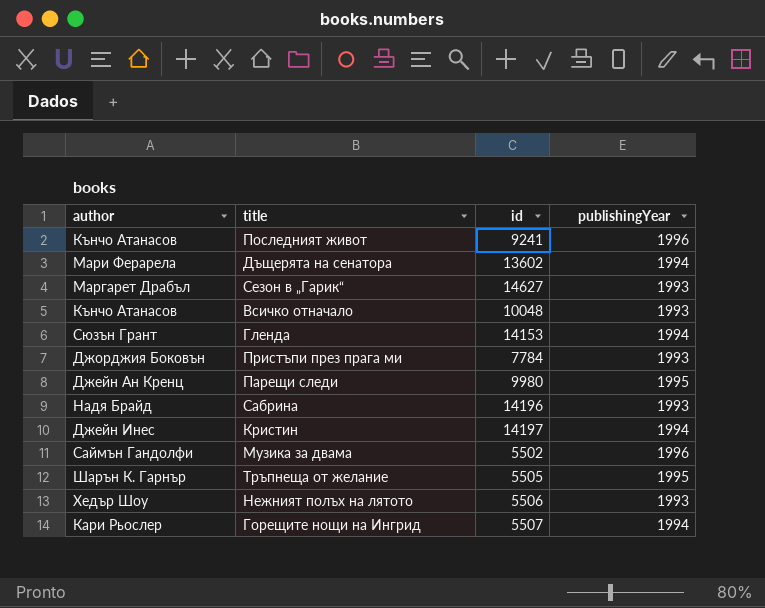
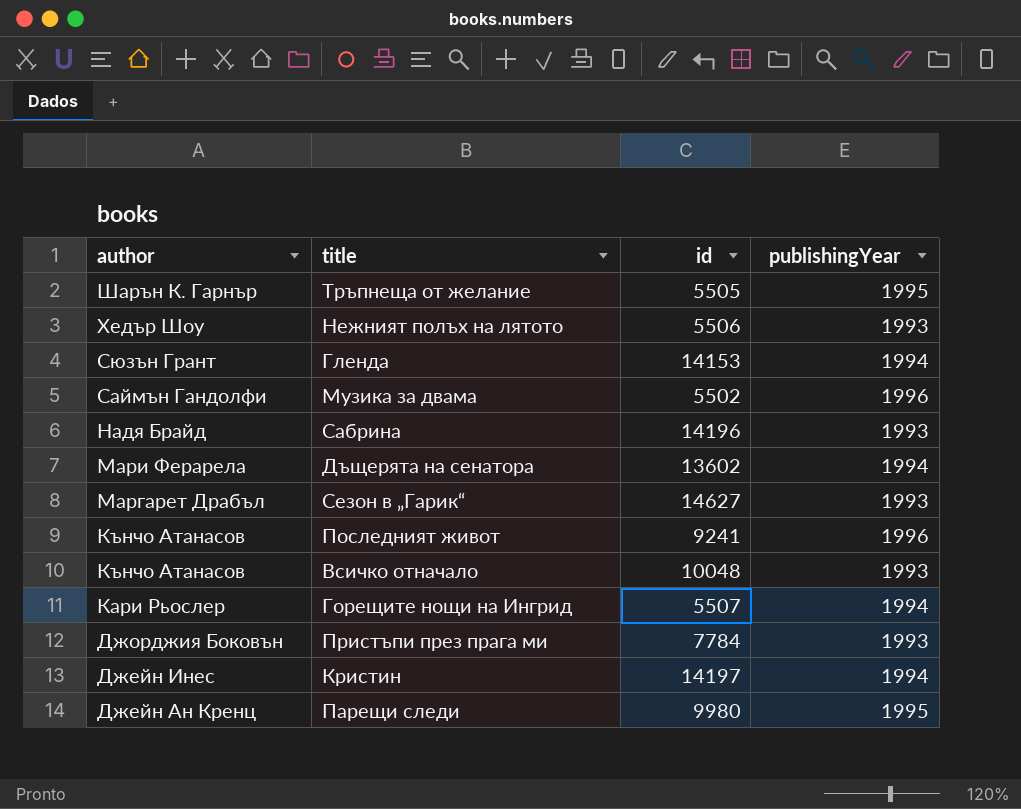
row order: none -> author descending

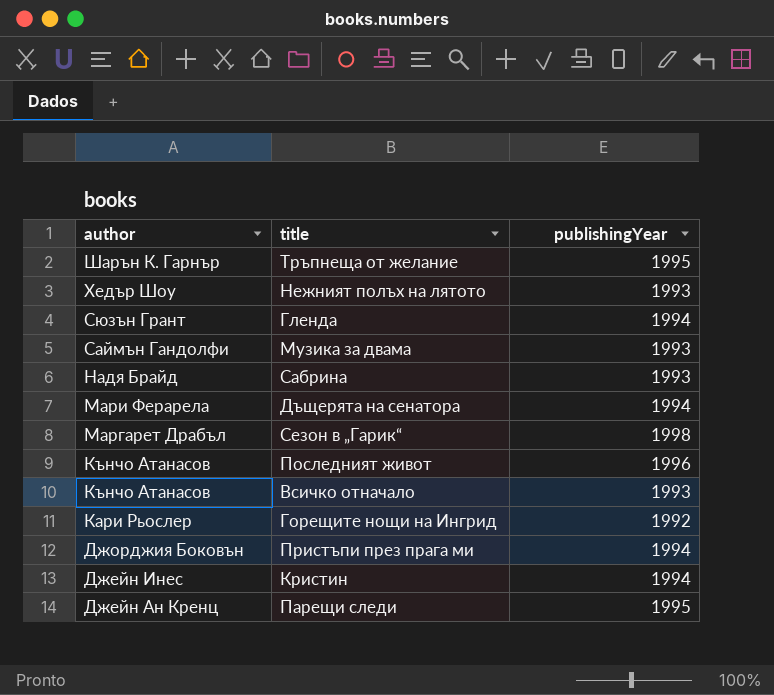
column id | position: 3 -> none
Музика за двама | publishingYear: 1996 -> 1993
Сезон в „Гарик“ | publishingYear: 1993 -> 1998
Горещите нощи на Ингрид | publishingYear: 1994 -> 1992
Пристъпи през прага ми | publishingYear: 1993 -> 1994

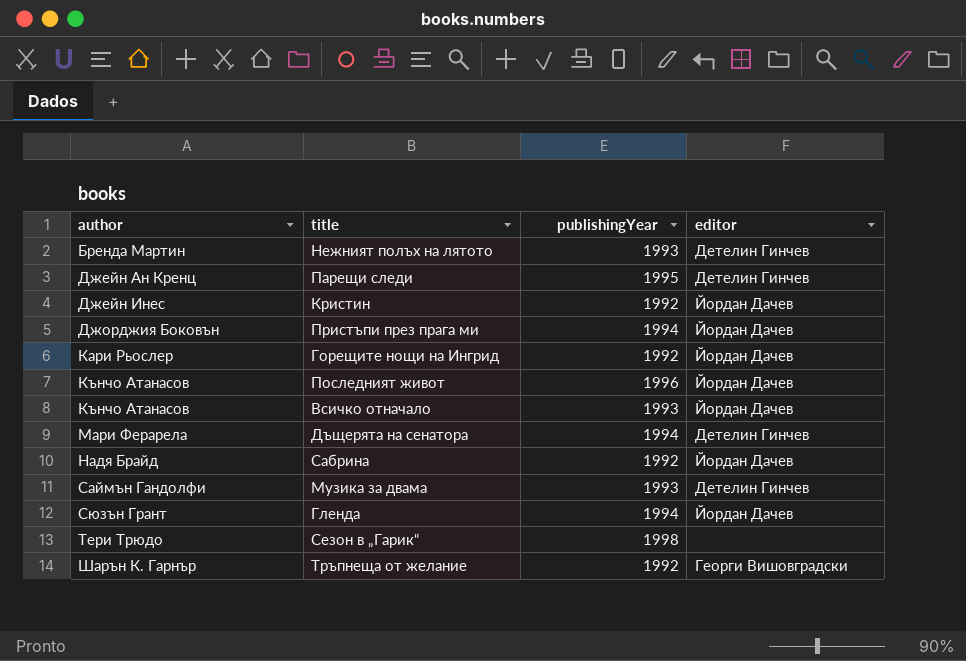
row order: author descending -> author ascending
column editor | position: none -> 4
Нежният полъх на лятото | author: Хедър Шоу -> Бренда Мартин
Кристин | publishingYear: 1994 -> 1992
Сабрина | publishingYear: 1993 -> 1992
Сезон в „Гарик“ | author: Маргарет Драбъл -> Тери Трюдо
Тръпнеща от желание | publishingYear: 1995 -> 1992

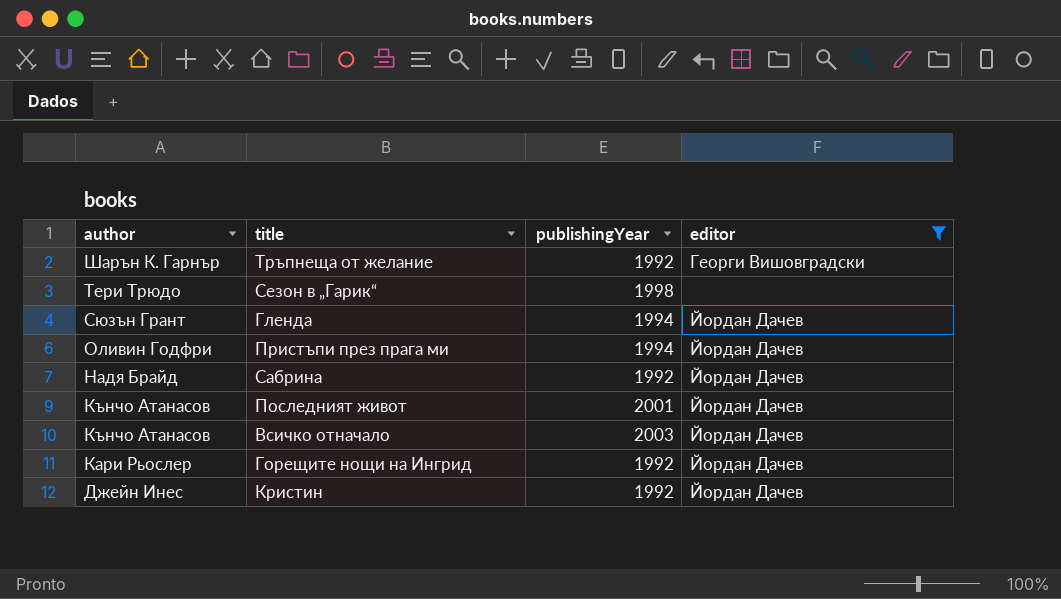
filter: none -> editor != Детелин Гинчев
row order: author ascending -> author descending
Пристъпи през прага ми | author: Джорджия Боковън -> Оливин Годфри
Последният живот | publishingYear: 1996 -> 2001
Всичко отначало | publishingYear: 1993 -> 2003

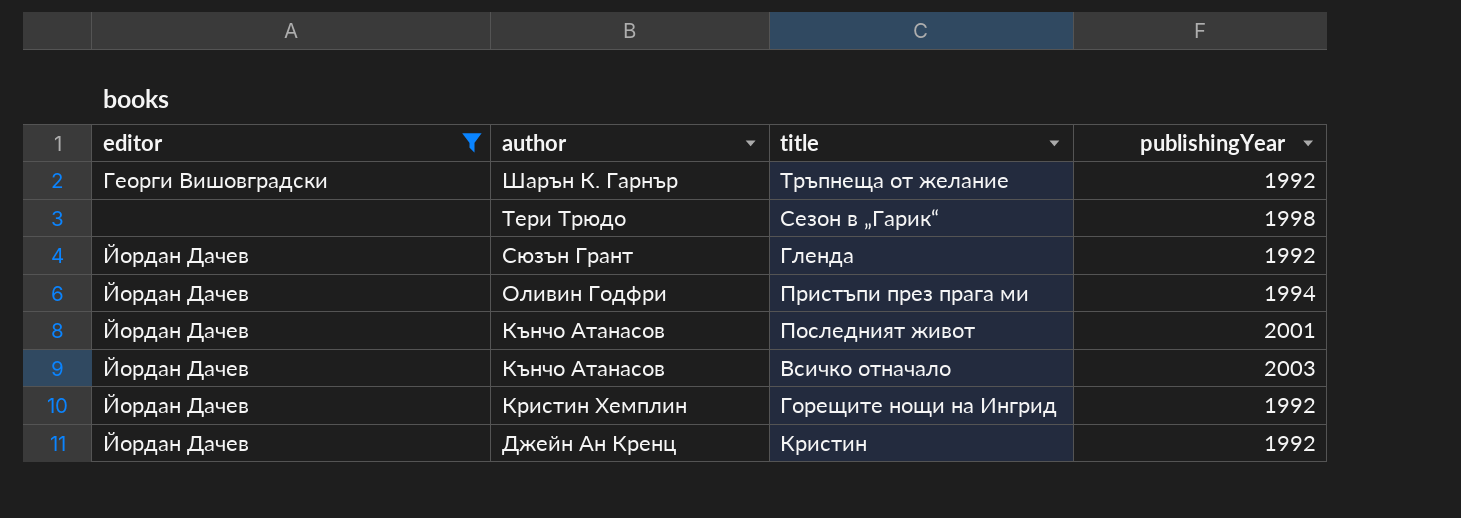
column editor | position: 4 -> 1
row Сабрина: Надя Брайд | 1992 | Йордан Дачев -> none
Гленда | publishingYear: 1994 -> 1992
Горещите нощи на Ингрид | author: Кари Рьослер -> Кристин Хемплин
Кристин | author: Джейн Инес -> Джейн Ан Кренц

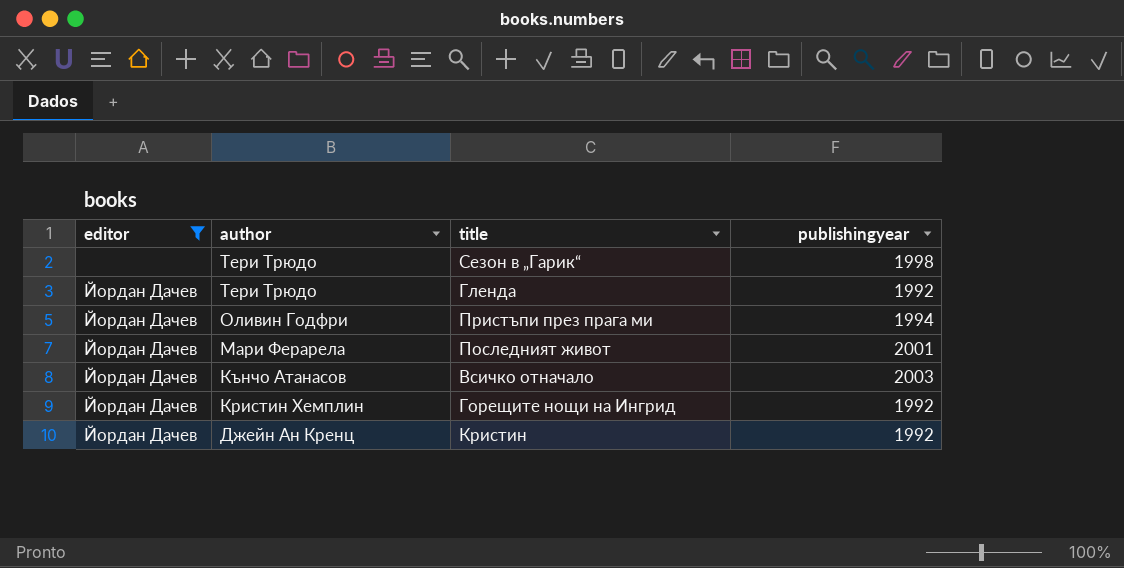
column name: publishingYear -> publishingyear
row Тръпнеща от желание: Георги Вишовградски | Шарън К. Гарнър | 1992 -> none
Гленда | author: Сюзън Грант -> Тери Трюдо
Последният живот | author: Кънчо Атанасов -> Мари Ферарела

